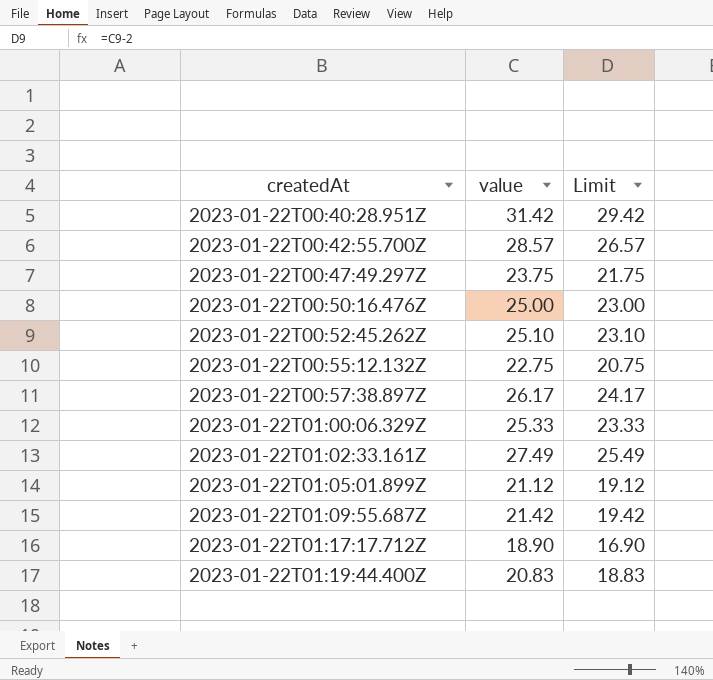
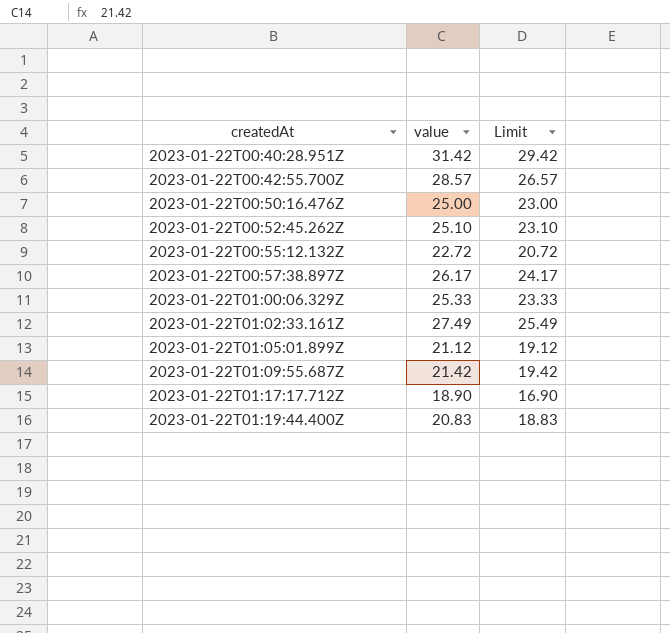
row 2023-01-22T00:47:49.297Z: 23.75 | 21.75 -> none
2023-01-22T00:55:12.132Z | value: 22.75 -> 22.72
2023-01-22T00:55:12.132Z | Limit: 20.75 -> 20.72

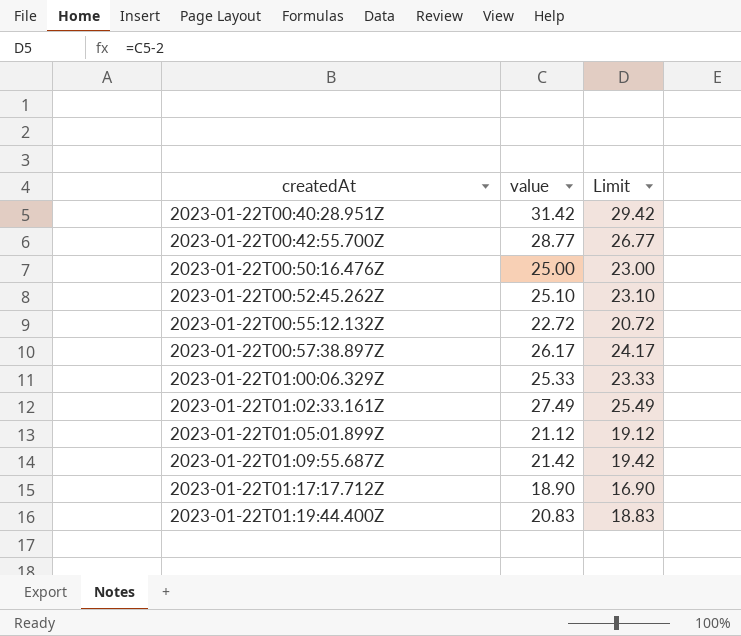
2023-01-22T00:42:55.700Z | value: 28.57 -> 28.77
2023-01-22T00:42:55.700Z | Limit: 26.57 -> 26.77

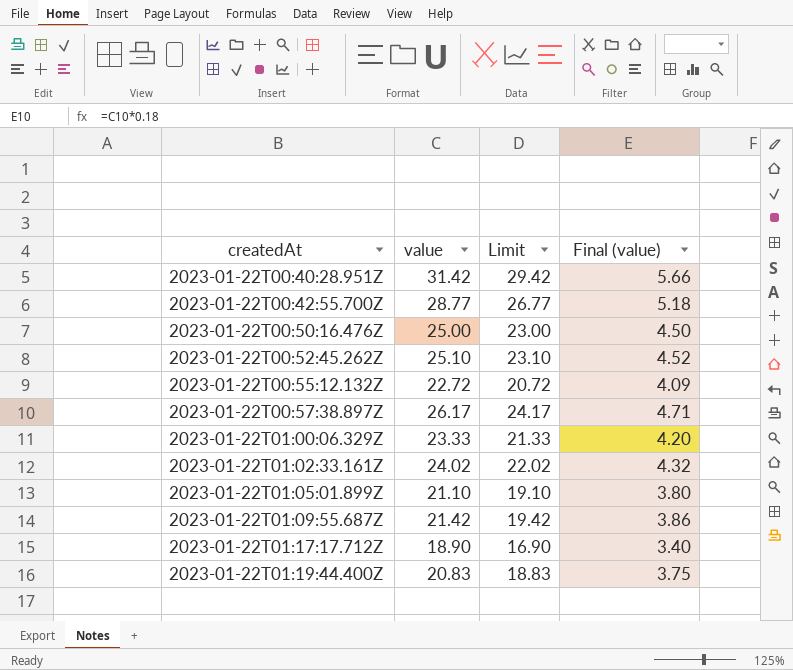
column Final (value) | formula: none -> [value] * 0.18
2023-01-22T01:00:06.329Z | value: 25.33 -> 23.33
2023-01-22T01:00:06.329Z | Limit: 23.33 -> 21.33
2023-01-22T01:02:33.161Z | value: 27.49 -> 24.02
2023-01-22T01:02:33.161Z | Limit: 25.49 -> 22.02
2023-01-22T01:05:01.899Z | value: 21.12 -> 21.10
2023-01-22T01:05:01.899Z | Limit: 19.12 -> 19.10

